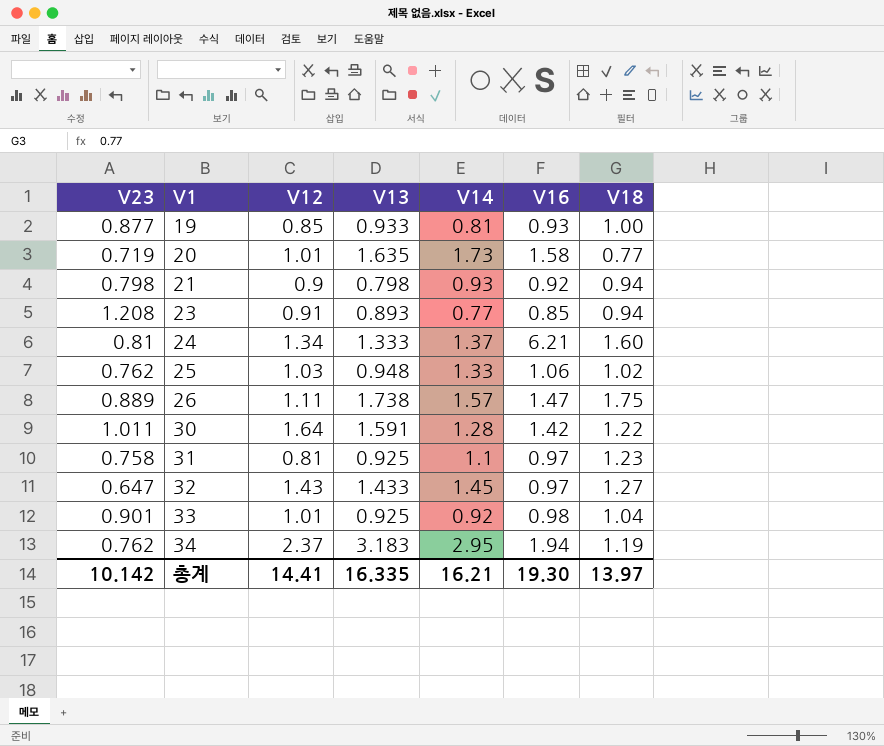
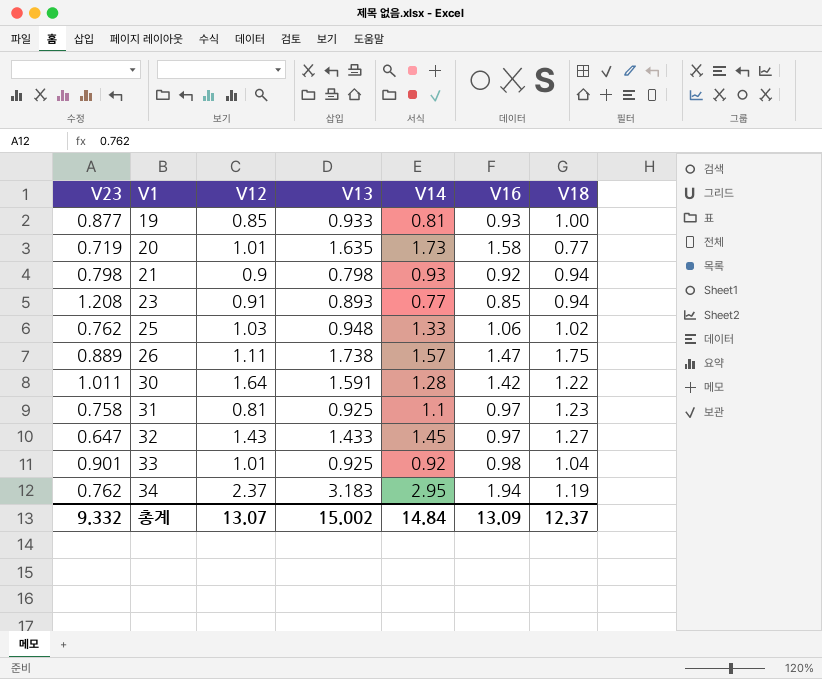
row 24: 0.81 | 1.34 | 1.333 | 1.37 | 6.21 | 1.60 -> none
총계 | V23: 10.142 -> 9.332
총계 | V12: 14.41 -> 13.07
총계 | V13: 16.335 -> 15.002
총계 | V14: 16.21 -> 14.84
총계 | V16: 19.30 -> 13.09
총계 | V18: 13.97 -> 12.37

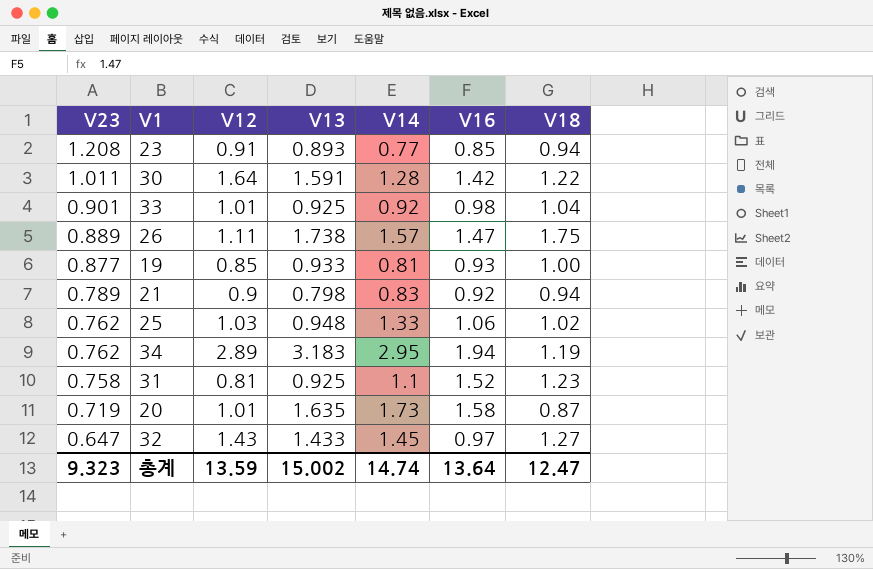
row order: V1 ascending -> V23 descending
21 | V23: 0.798 -> 0.789
21 | V14: 0.93 -> 0.83
34 | V12: 2.37 -> 2.89
31 | V16: 0.97 -> 1.52
20 | V18: 0.77 -> 0.87
총계 | V23: 9.332 -> 9.323
총계 | V12: 13.07 -> 13.59
총계 | V14: 14.84 -> 14.74
총계 | V16: 13.09 -> 13.64
총계 | V18: 12.37 -> 12.47

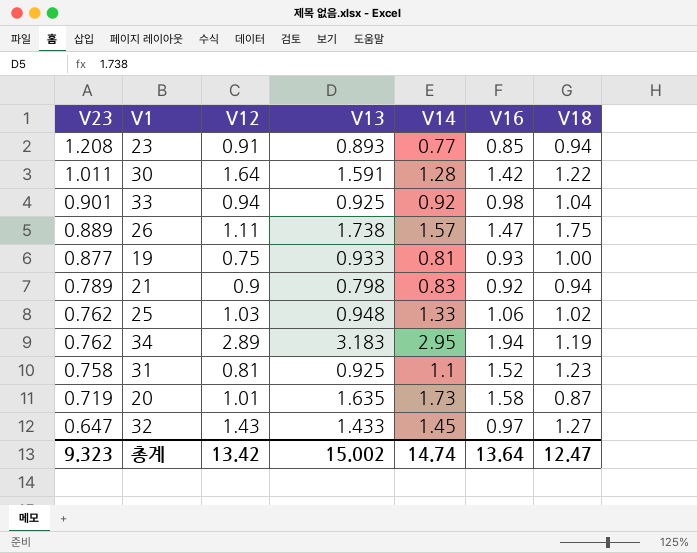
33 | V12: 1.01 -> 0.94
19 | V12: 0.85 -> 0.75
총계 | V12: 13.59 -> 13.42

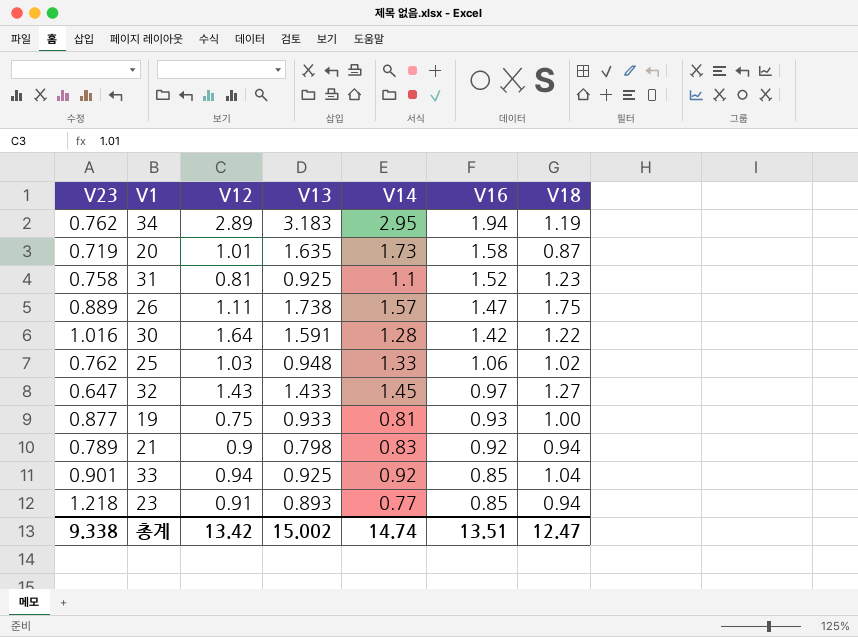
row order: V23 descending -> V16 descending
30 | V23: 1.011 -> 1.016
33 | V16: 0.98 -> 0.85
23 | V23: 1.208 -> 1.218
총계 | V23: 9.323 -> 9.338
총계 | V16: 13.64 -> 13.51

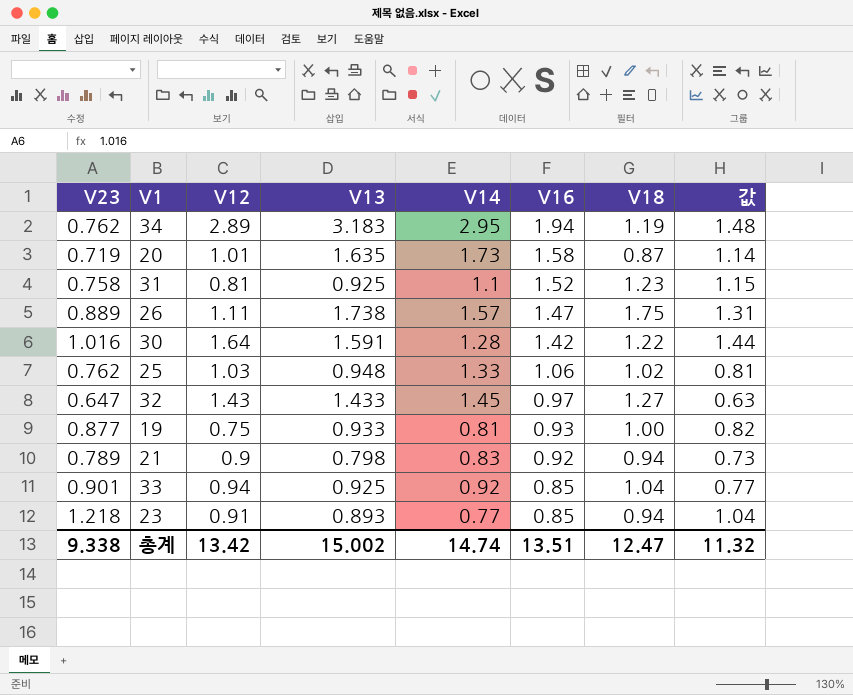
column 값 | formula: none -> [V23] * [V16]

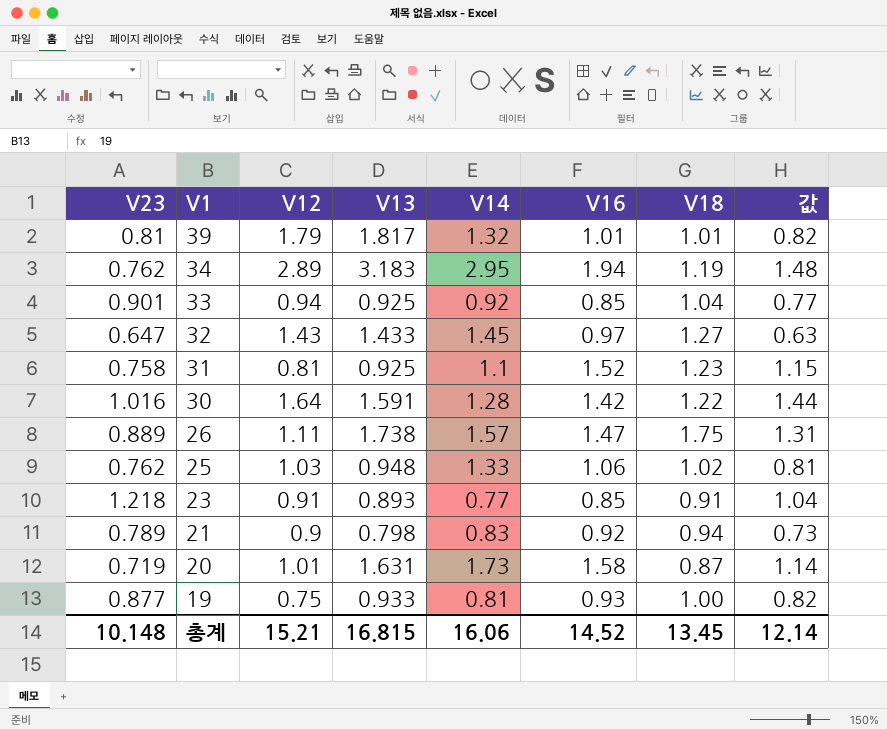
row order: V16 descending -> V1 descending
row 39: none -> 0.81 | 1.79 | 1.817 | 1.32 | 1.01 | 1.01 | 0.82
23 | V18: 0.94 -> 0.91
20 | V13: 1.635 -> 1.631
총계 | V23: 9.338 -> 10.148
총계 | V12: 13.42 -> 15.21
총계 | V13: 15.002 -> 16.815
총계 | V14: 14.74 -> 16.06
총계 | V16: 13.51 -> 14.52
총계 | V18: 12.47 -> 13.45
총계 | 값: 11.32 -> 12.14

